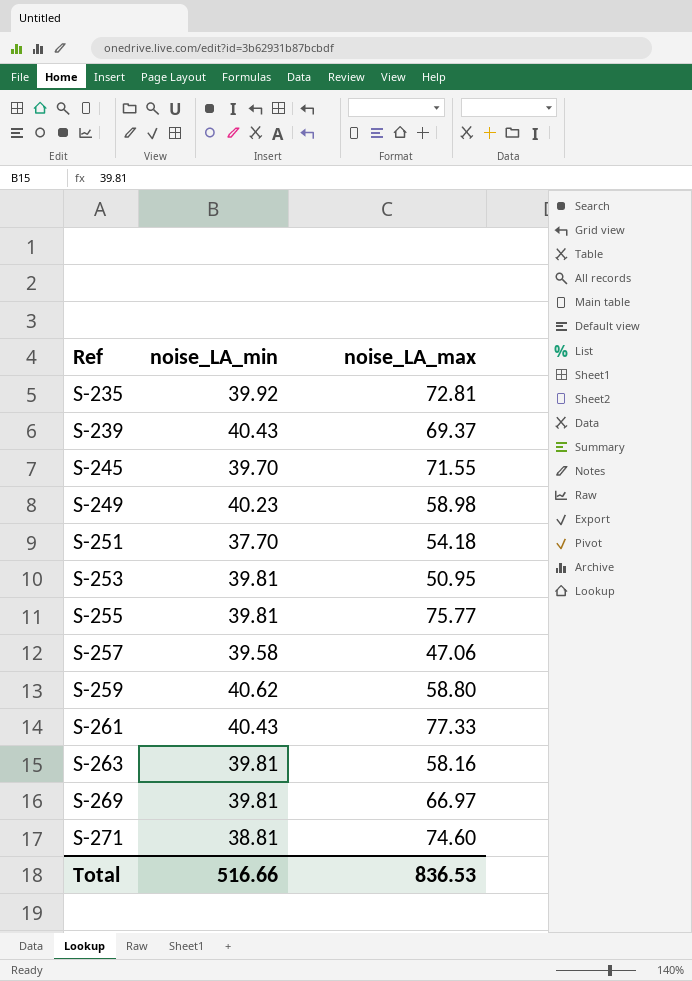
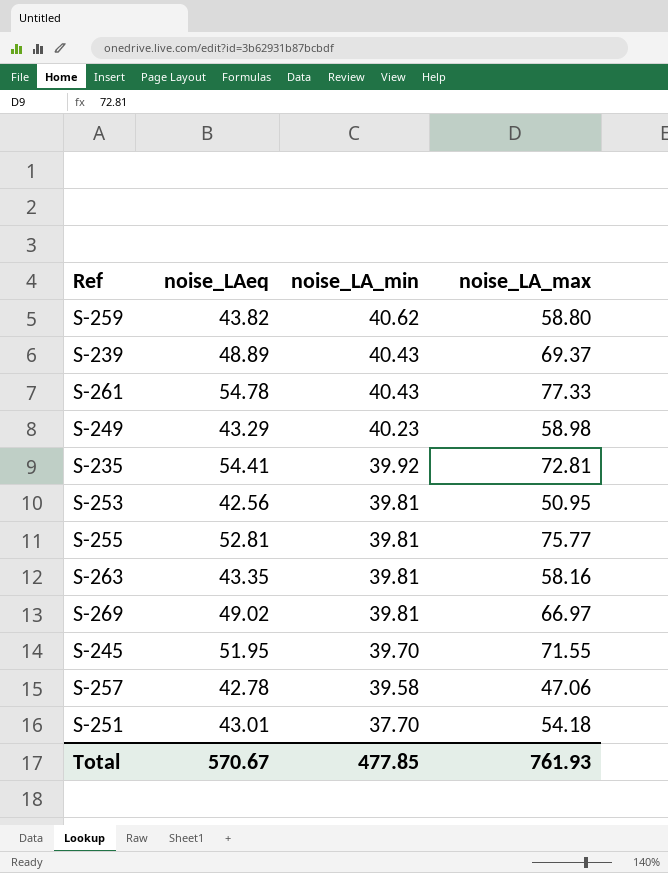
row order: Ref ascending -> noise_LA_min descending
column noise_LAeq | position: none -> 2
row S-271: 38.81 | 74.60 -> none
Total | noise_LA_min: 516.66 -> 477.85
Total | noise_LA_max: 836.53 -> 761.93

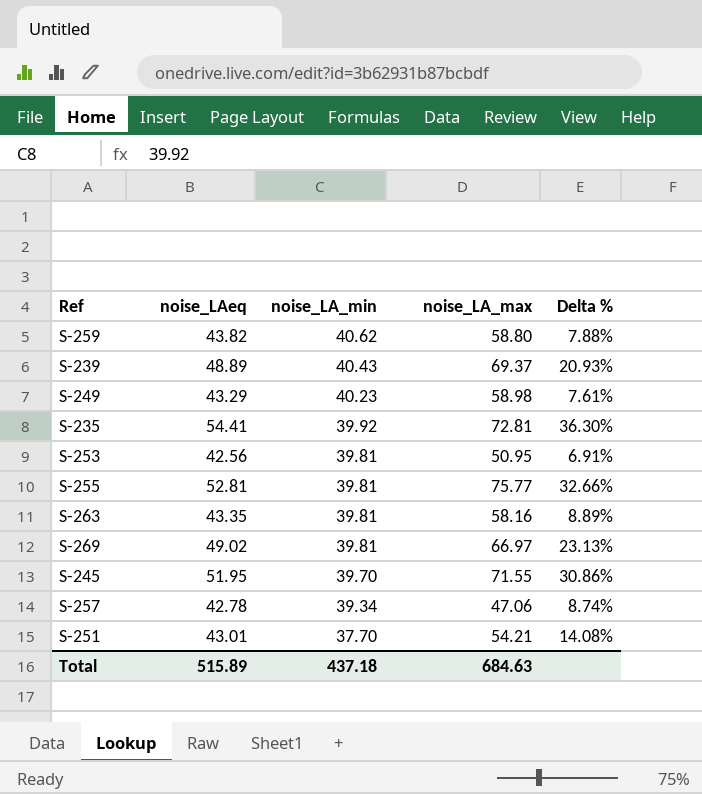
column Delta % | formula: none -> ([noise_LAeq] - [noise_LA_min]) / [noise_LA_min]
row S-261: 54.78 | 40.43 | 77.33 -> none
S-257 | noise_LA_min: 39.58 -> 39.34
S-251 | noise_LA_max: 54.18 -> 54.21
Total | noise_LAeq: 570.67 -> 515.89
Total | noise_LA_min: 477.85 -> 437.18
Total | noise_LA_max: 761.93 -> 684.63

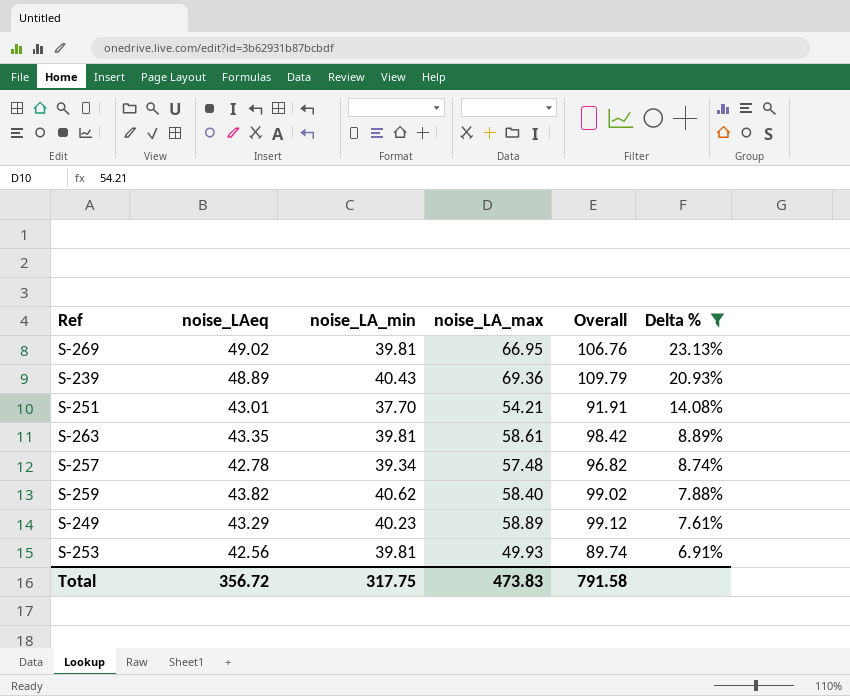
filter: none -> Delta % <= 23.13%
row order: noise_LA_min descending -> Delta % descending
column Overall | formula: none -> [noise_LA_min] + [noise_LA_max]
S-269 | noise_LA_max: 66.97 -> 66.95
S-239 | noise_LA_max: 69.37 -> 69.36
S-263 | noise_LA_max: 58.16 -> 58.61
S-257 | noise_LA_max: 47.06 -> 57.48
S-259 | noise_LA_max: 58.80 -> 58.40
S-249 | noise_LA_max: 58.98 -> 58.89
S-253 | noise_LA_max: 50.95 -> 49.93
Total | noise_LAeq: 515.89 -> 356.72
Total | noise_LA_min: 437.18 -> 317.75
Total | noise_LA_max: 684.63 -> 473.83

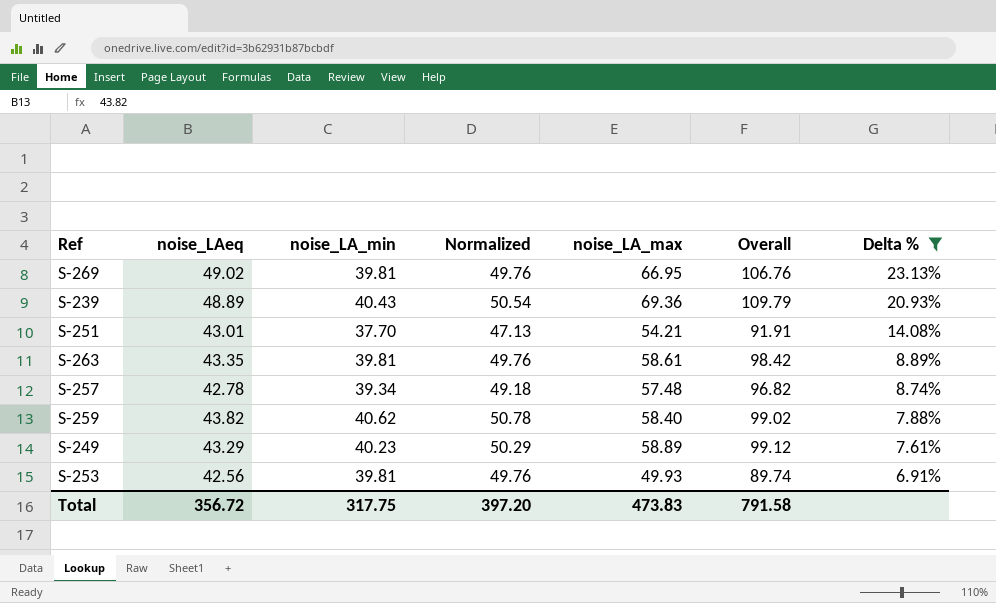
column Normalized | formula: none -> [noise_LA_min] * 1.25

